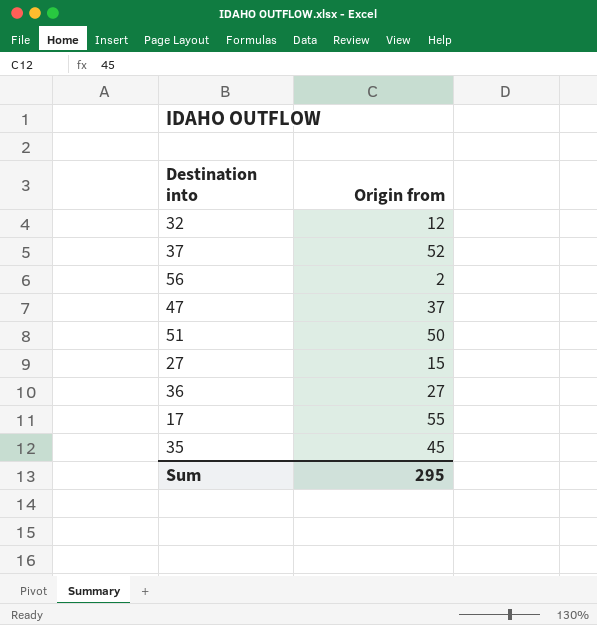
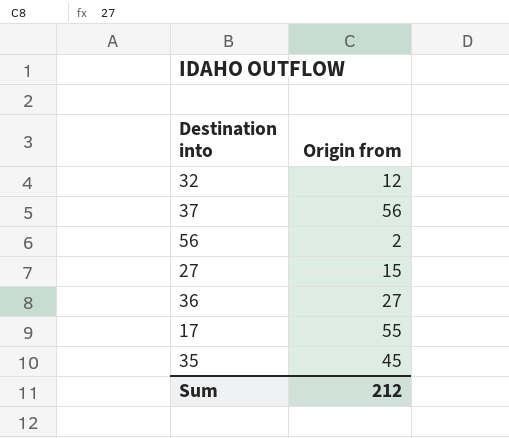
row 47: 37 -> none
row 51: 50 -> none
37 | Origin from: 52 -> 56
Sum | Origin from: 295 -> 212

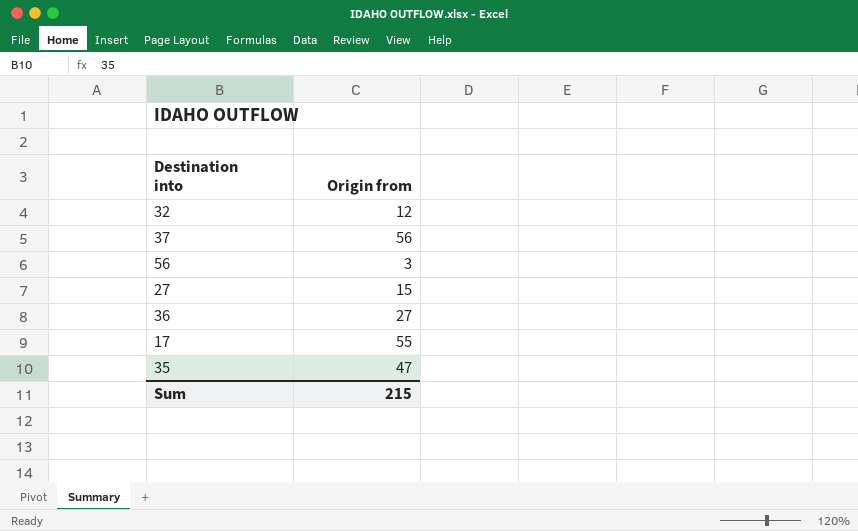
56 | Origin from: 2 -> 3
35 | Origin from: 45 -> 47
Sum | Origin from: 212 -> 215

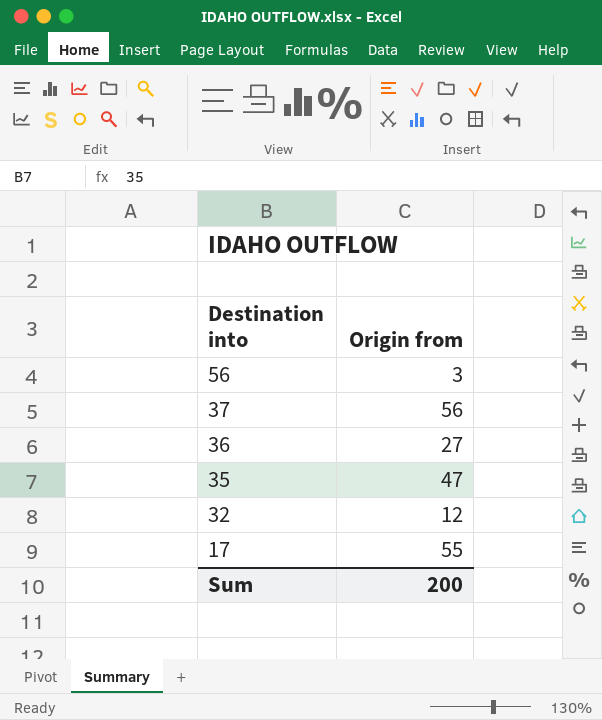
row order: none -> Destination into descending
row 27: 15 -> none
Sum | Origin from: 215 -> 200

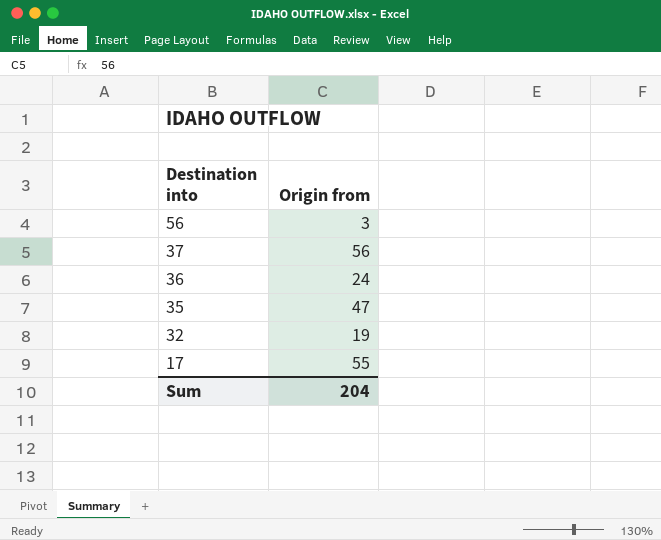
36 | Origin from: 27 -> 24
32 | Origin from: 12 -> 19
Sum | Origin from: 200 -> 204

